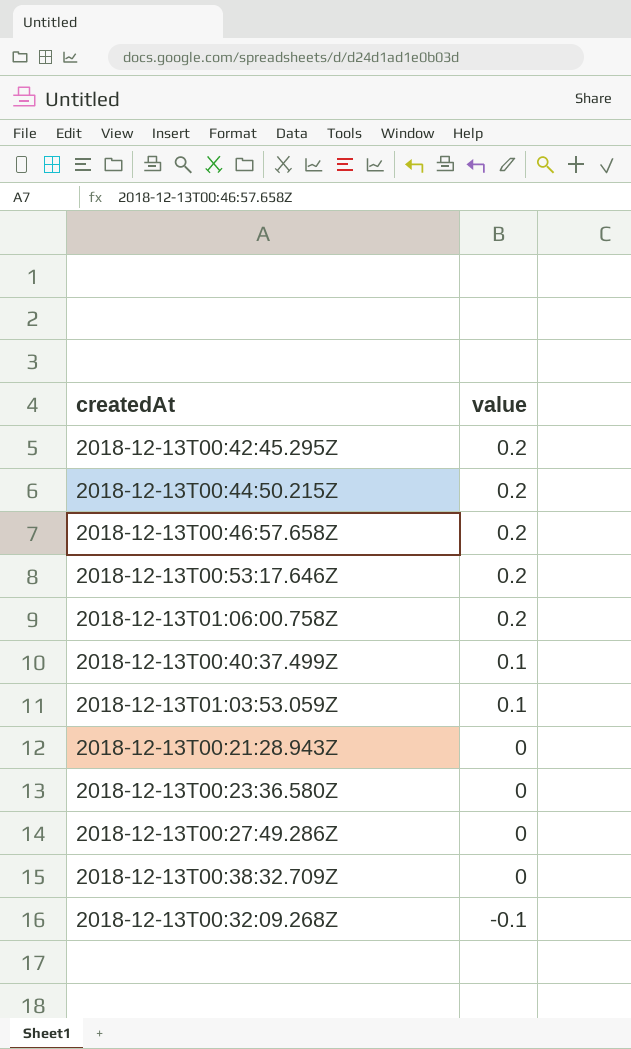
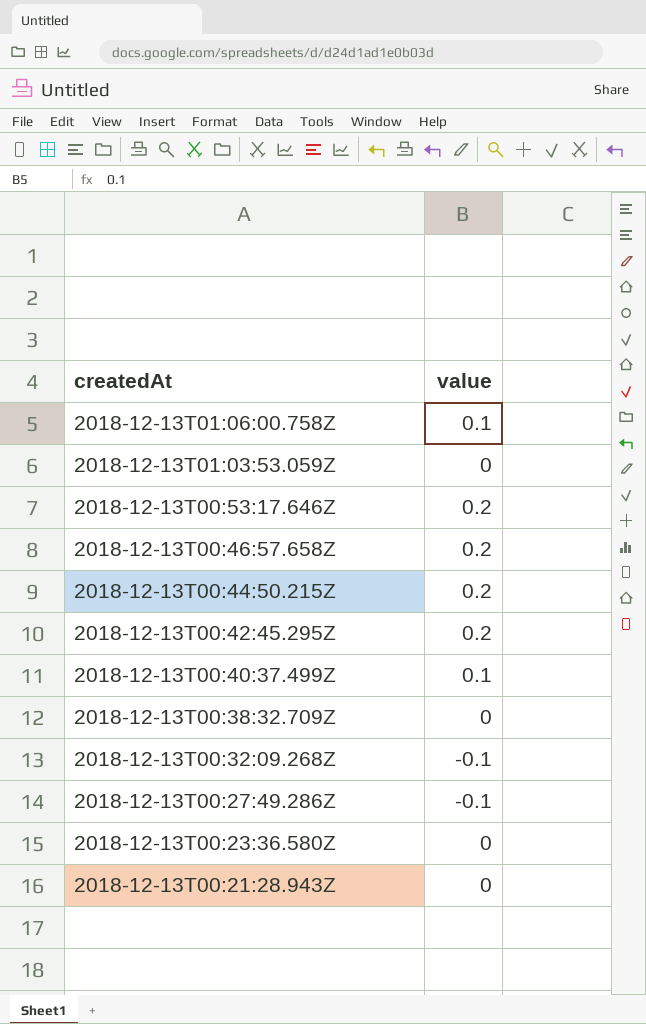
row order: value descending -> createdAt descending
2018-12-13T01:06:00.758Z | value: 0.2 -> 0.1
2018-12-13T01:03:53.059Z | value: 0.1 -> 0
2018-12-13T00:27:49.286Z | value: 0 -> -0.1

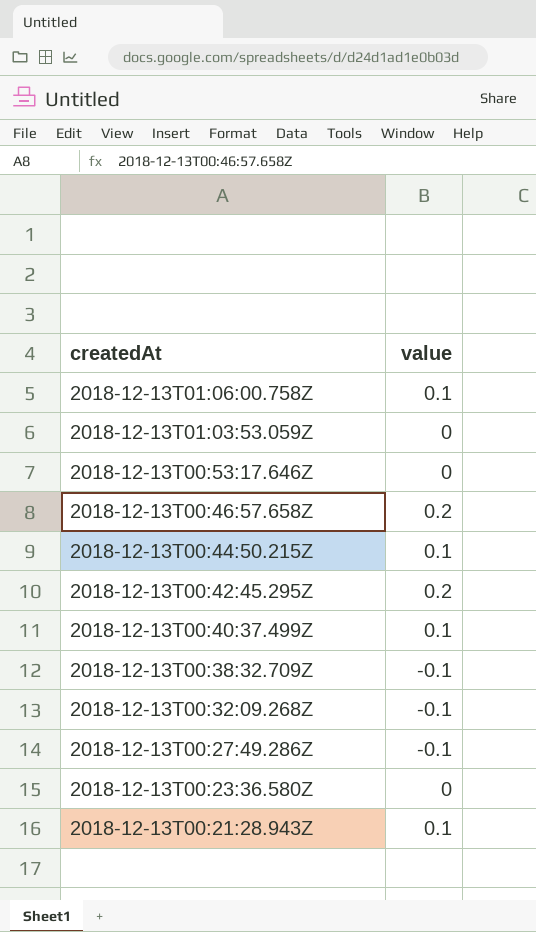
2018-12-13T00:53:17.646Z | value: 0.2 -> 0
2018-12-13T00:44:50.215Z | value: 0.2 -> 0.1
2018-12-13T00:38:32.709Z | value: 0 -> -0.1
2018-12-13T00:21:28.943Z | value: 0 -> 0.1

